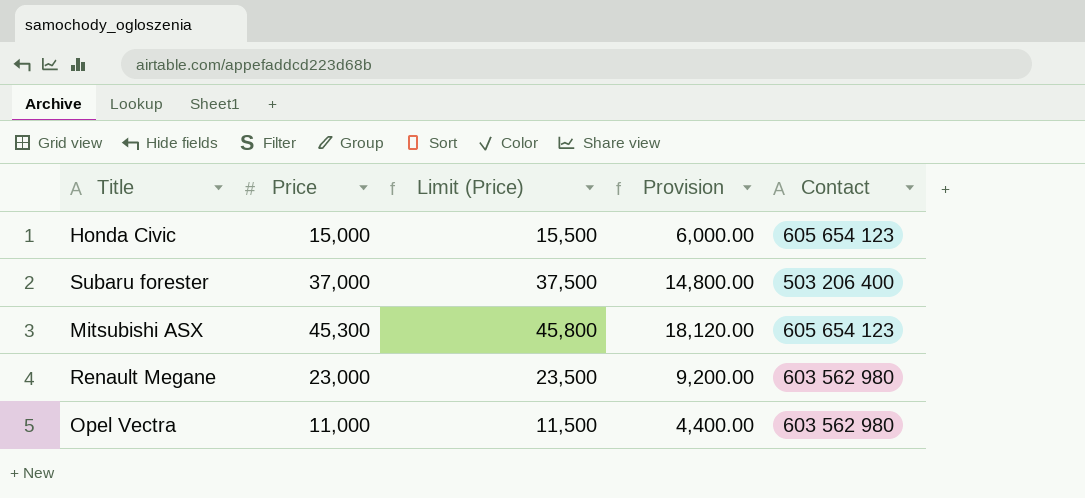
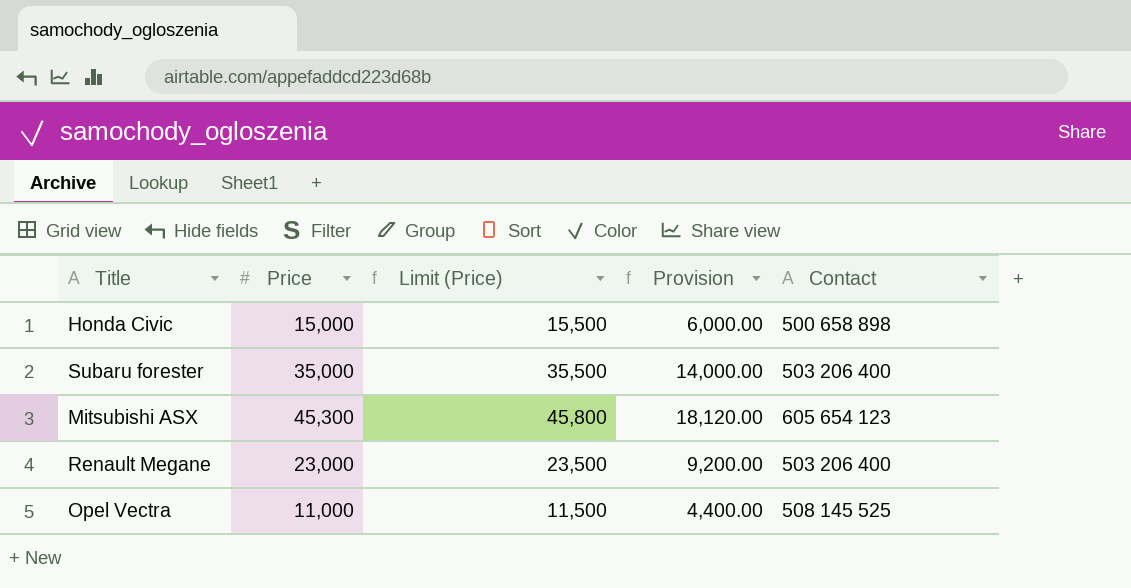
Honda Civic | Contact: 605 654 123 -> 500 658 898
Subaru forester | Price: 37,000 -> 35,000
Subaru forester | Limit (Price): 37,500 -> 35,500
Subaru forester | Provision: 14,800.00 -> 14,000.00
Renault Megane | Contact: 603 562 980 -> 503 206 400
Opel Vectra | Contact: 603 562 980 -> 508 145 525

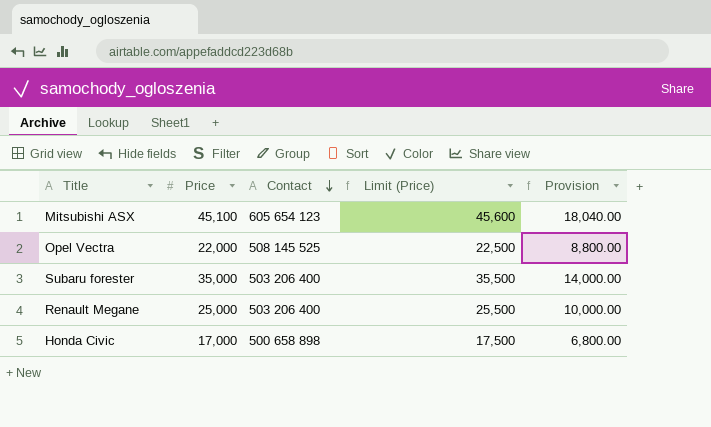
row order: none -> Contact descending
column Contact | position: 5 -> 3
Mitsubishi ASX | Price: 45,300 -> 45,100
Mitsubishi ASX | Limit (Price): 45,800 -> 45,600
Mitsubishi ASX | Provision: 18,120.00 -> 18,040.00
Opel Vectra | Price: 11,000 -> 22,000
Opel Vectra | Limit (Price): 11,500 -> 22,500
Opel Vectra | Provision: 4,400.00 -> 8,800.00
Renault Megane | Price: 23,000 -> 25,000
Renault Megane | Limit (Price): 23,500 -> 25,500
Renault Megane | Provision: 9,200.00 -> 10,000.00
Honda Civic | Price: 15,000 -> 17,000
Honda Civic | Limit (Price): 15,500 -> 17,500
Honda Civic | Provision: 6,000.00 -> 6,800.00

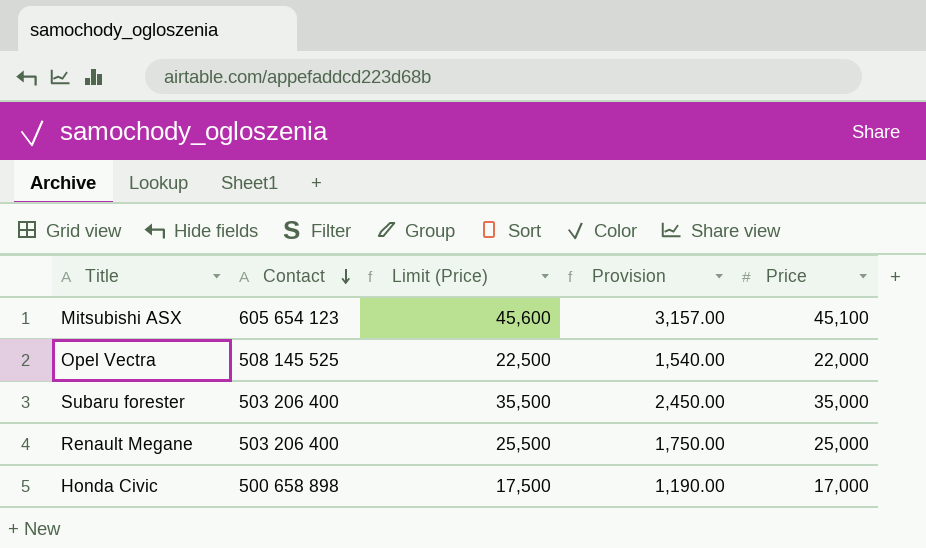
column Provision | formula: [Price] * 0.4 -> [Price] * 0.07
column Price | position: 2 -> 5

